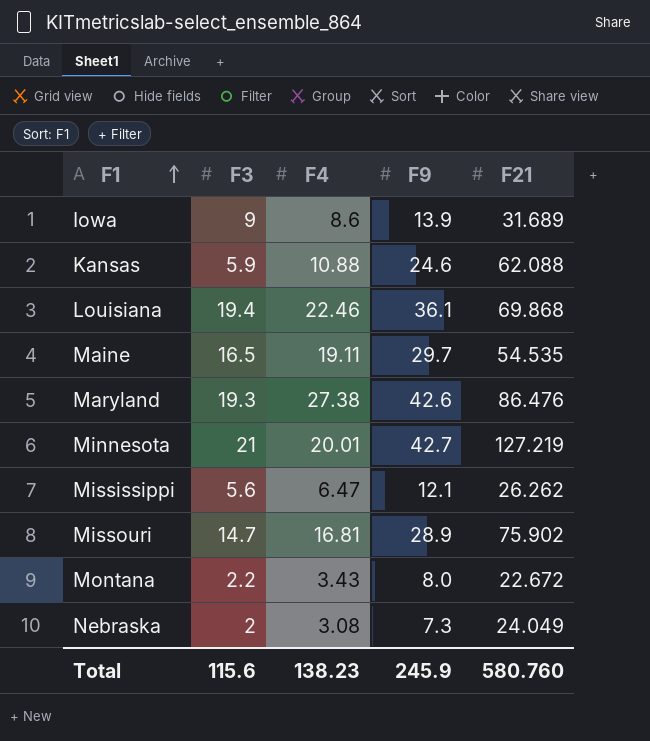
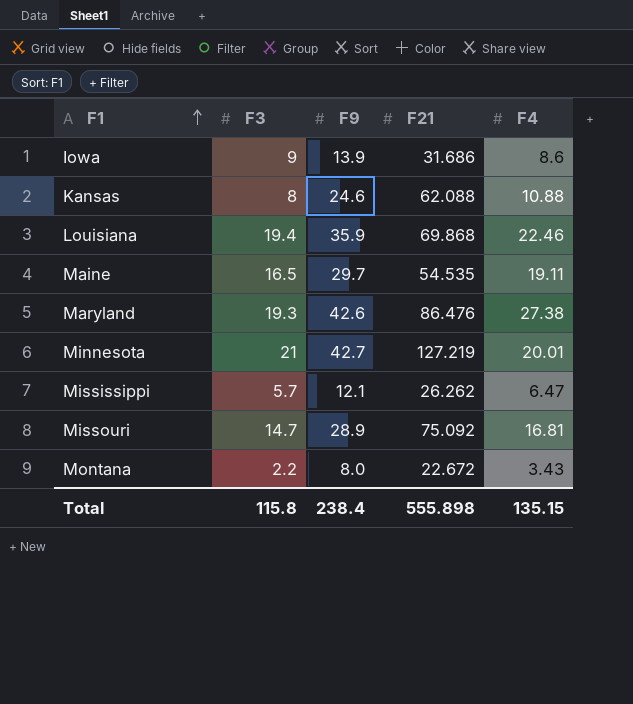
column F4 | position: 3 -> 5
row Nebraska: 2 | 3.08 | 7.3 | 24.049 -> none
Iowa | F21: 31.689 -> 31.686
Kansas | F3: 5.9 -> 8
Louisiana | F9: 36.1 -> 35.9
Mississippi | F3: 5.6 -> 5.7
Missouri | F21: 75.902 -> 75.092
Total | F3: 115.6 -> 115.8
Total | F9: 245.9 -> 238.4
Total | F21: 580.760 -> 555.898
Total | F4: 138.23 -> 135.15

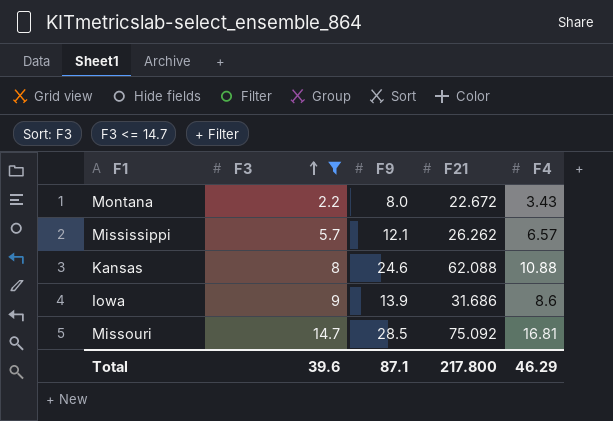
filter: none -> F3 <= 14.7
row order: F1 ascending -> F3 ascending
Mississippi | F4: 6.47 -> 6.57
Missouri | F9: 28.9 -> 28.5
Total | F3: 115.8 -> 39.6
Total | F9: 238.4 -> 87.1
Total | F21: 555.898 -> 217.800
Total | F4: 135.15 -> 46.29

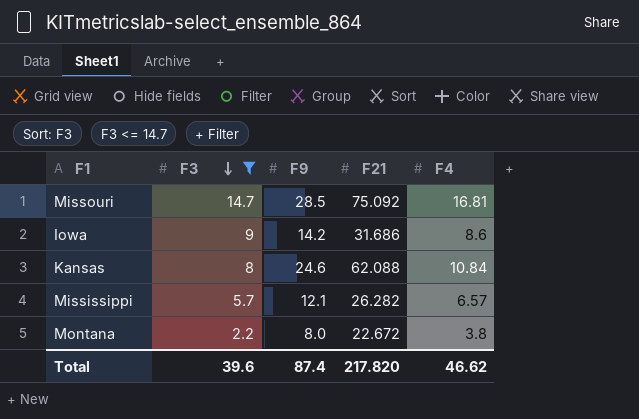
row order: F3 ascending -> F3 descending
Iowa | F9: 13.9 -> 14.2
Kansas | F4: 10.88 -> 10.84
Mississippi | F21: 26.262 -> 26.282
Montana | F4: 3.43 -> 3.8
Total | F9: 87.1 -> 87.4
Total | F21: 217.800 -> 217.820
Total | F4: 46.29 -> 46.62

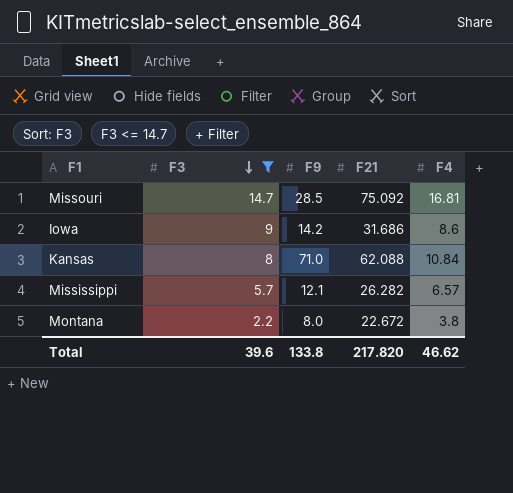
Kansas | F9: 24.6 -> 71.0
Total | F9: 87.4 -> 133.8

